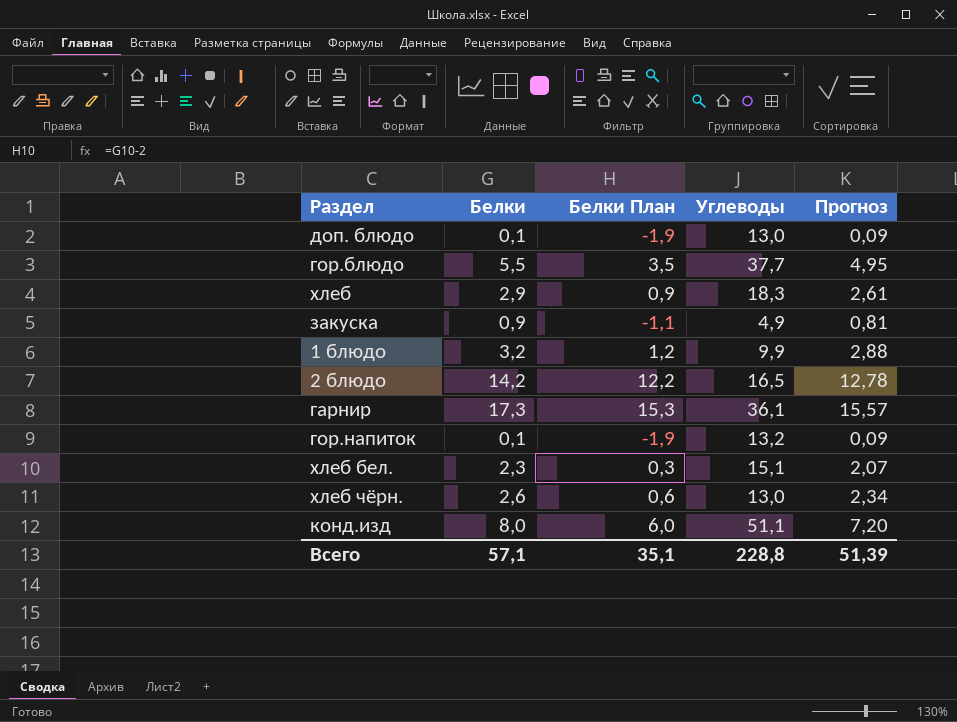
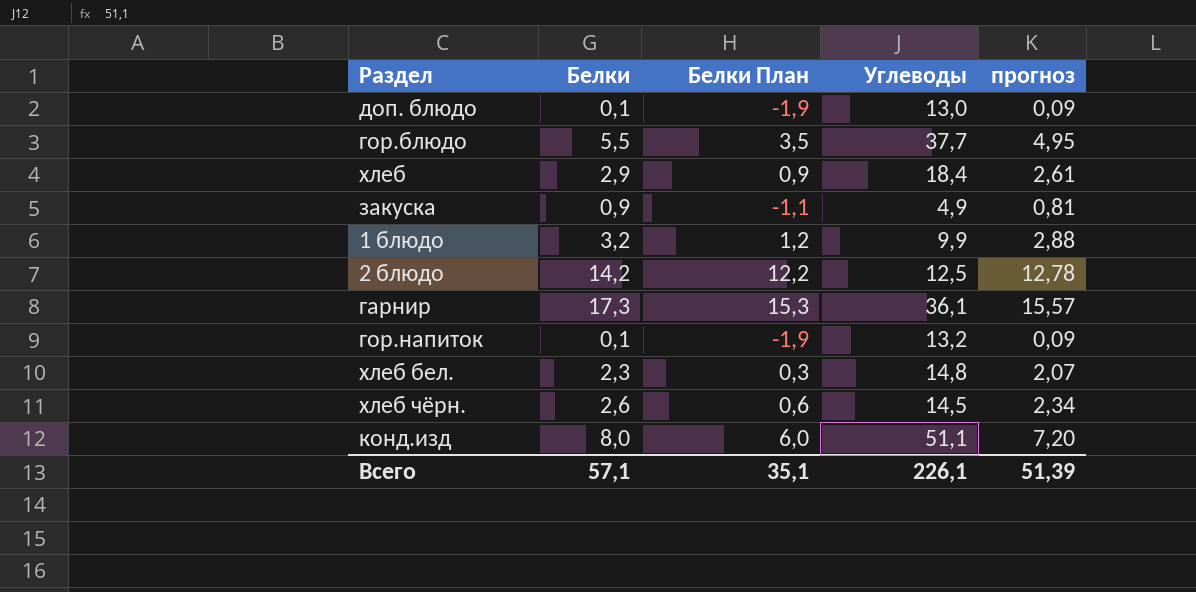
column name: Прогноз -> прогноз
хлеб | Углеводы: 18,3 -> 18,4
2 блюдо | Углеводы: 16,5 -> 12,5
хлеб бел. | Углеводы: 15,1 -> 14,8
хлеб чёрн. | Углеводы: 13,0 -> 14,5
Всего | Углеводы: 228,8 -> 226,1

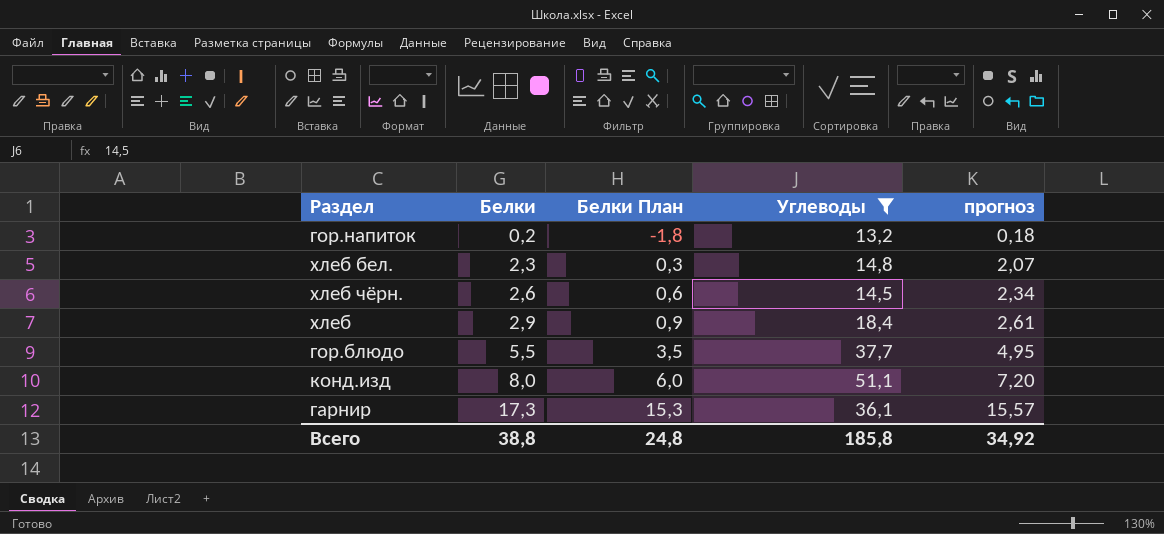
filter: none -> Углеводы >= 13,2
row order: none -> Белки ascending
гор.напиток | Белки: 0,1 -> 0,2
гор.напиток | Белки План: -1,9 -> -1,8
гор.напиток | прогноз: 0,09 -> 0,18
Всего | Белки: 57,1 -> 38,8
Всего | Белки План: 35,1 -> 24,8
Всего | Углеводы: 226,1 -> 185,8
Всего | прогноз: 51,39 -> 34,92

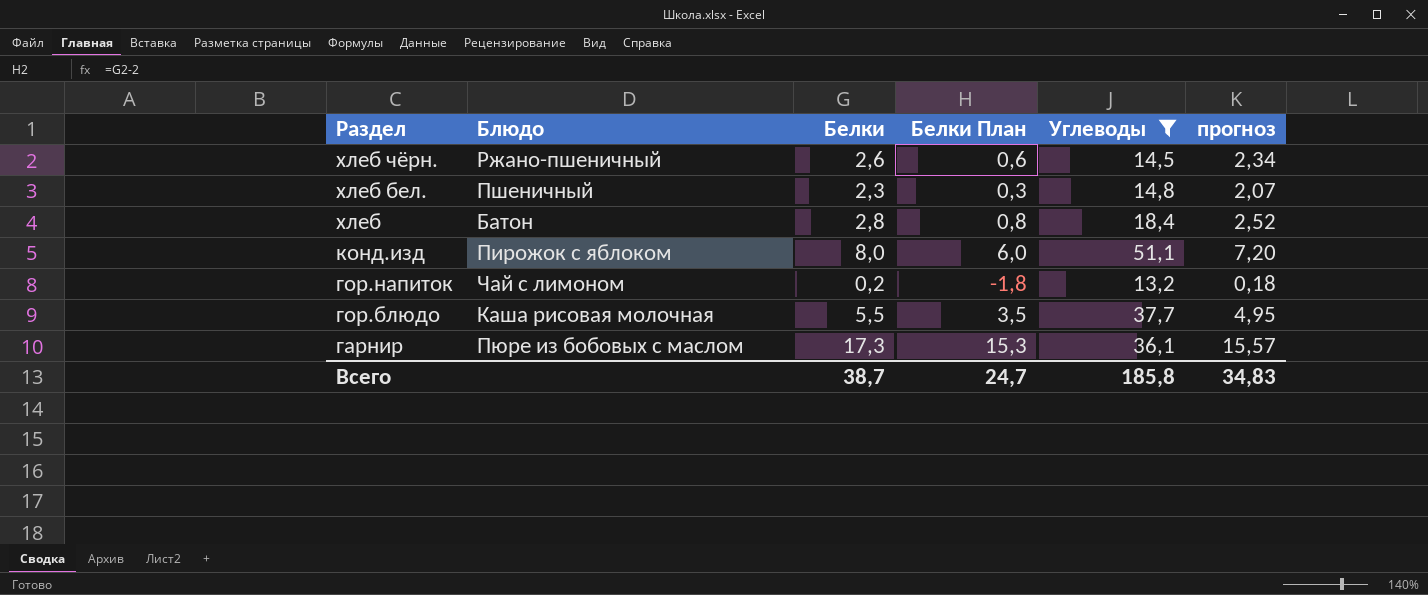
row order: Белки ascending -> Раздел descending
column Блюдо | position: none -> 2
хлеб | Белки: 2,9 -> 2,8
хлеб | Белки План: 0,9 -> 0,8
хлеб | прогноз: 2,61 -> 2,52
Всего | Белки: 38,8 -> 38,7
Всего | Белки План: 24,8 -> 24,7
Всего | прогноз: 34,92 -> 34,83

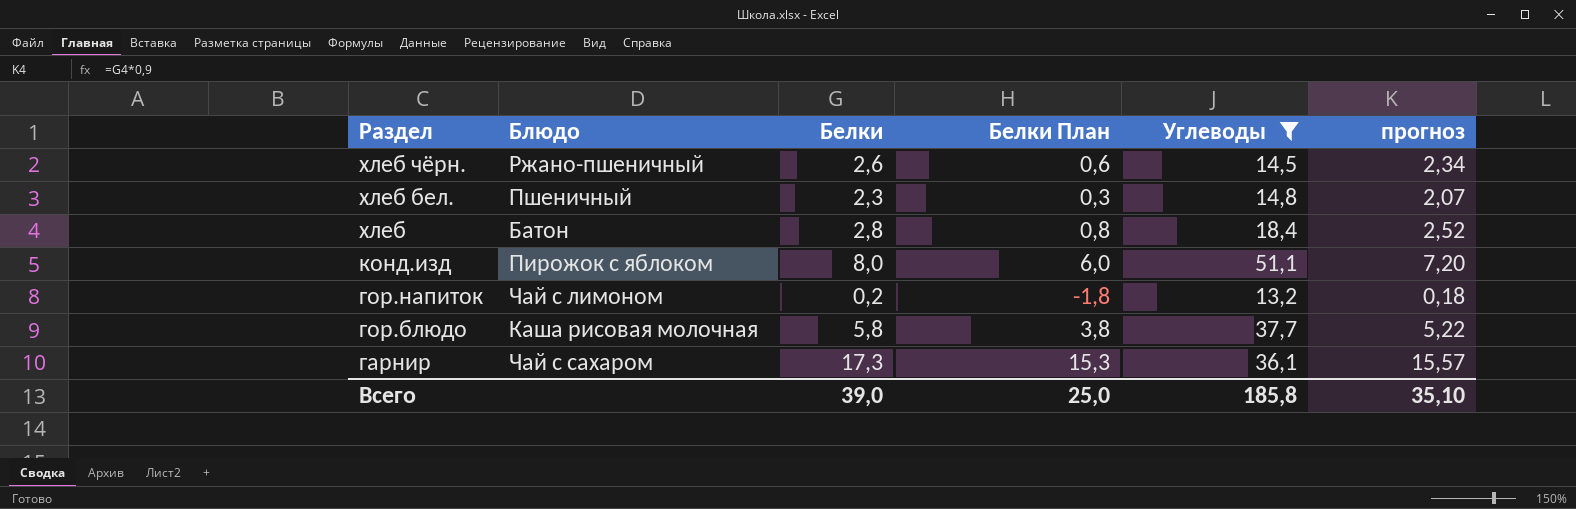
гор.блюдо | Белки: 5,5 -> 5,8
гор.блюдо | Белки План: 3,5 -> 3,8
гор.блюдо | прогноз: 4,95 -> 5,22
гарнир | Блюдо: Пюре из бобовых с маслом -> Чай с сахаром
Всего | Белки: 38,7 -> 39,0
Всего | Белки План: 24,7 -> 25,0
Всего | прогноз: 34,83 -> 35,10

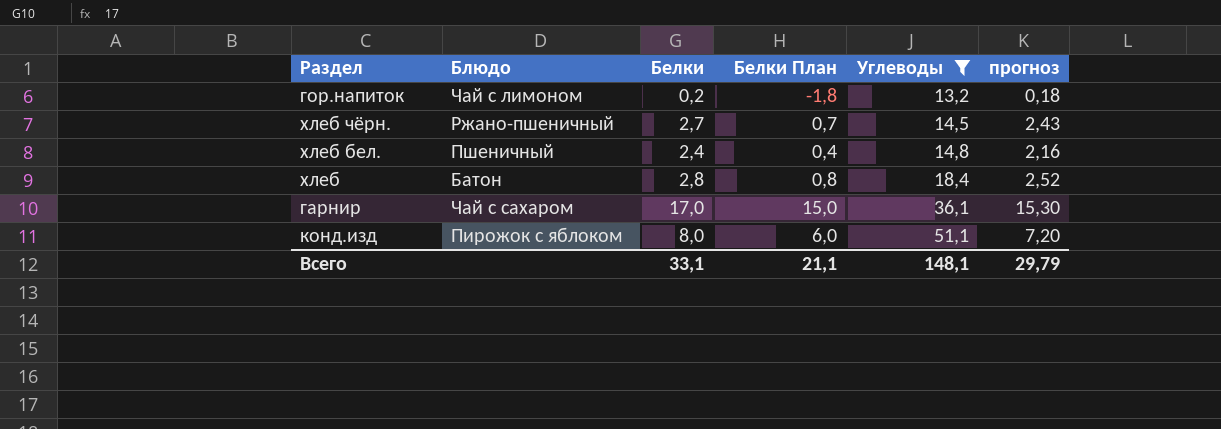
row order: Раздел descending -> Углеводы ascending
row гор.блюдо: Каша рисовая молочная | 5,8 | 3,8 | 37,7 | 5,22 -> none
хлеб чёрн. | Белки: 2,6 -> 2,7
хлеб чёрн. | Белки План: 0,6 -> 0,7
хлеб чёрн. | прогноз: 2,34 -> 2,43
хлеб бел. | Белки: 2,3 -> 2,4
хлеб бел. | Белки План: 0,3 -> 0,4
хлеб бел. | прогноз: 2,07 -> 2,16
гарнир | Белки: 17,3 -> 17,0
гарнир | Белки План: 15,3 -> 15,0
гарнир | прогноз: 15,57 -> 15,30
Всего | Белки: 39,0 -> 33,1
Всего | Белки План: 25,0 -> 21,1
Всего | Углеводы: 185,8 -> 148,1
Всего | прогноз: 35,10 -> 29,79

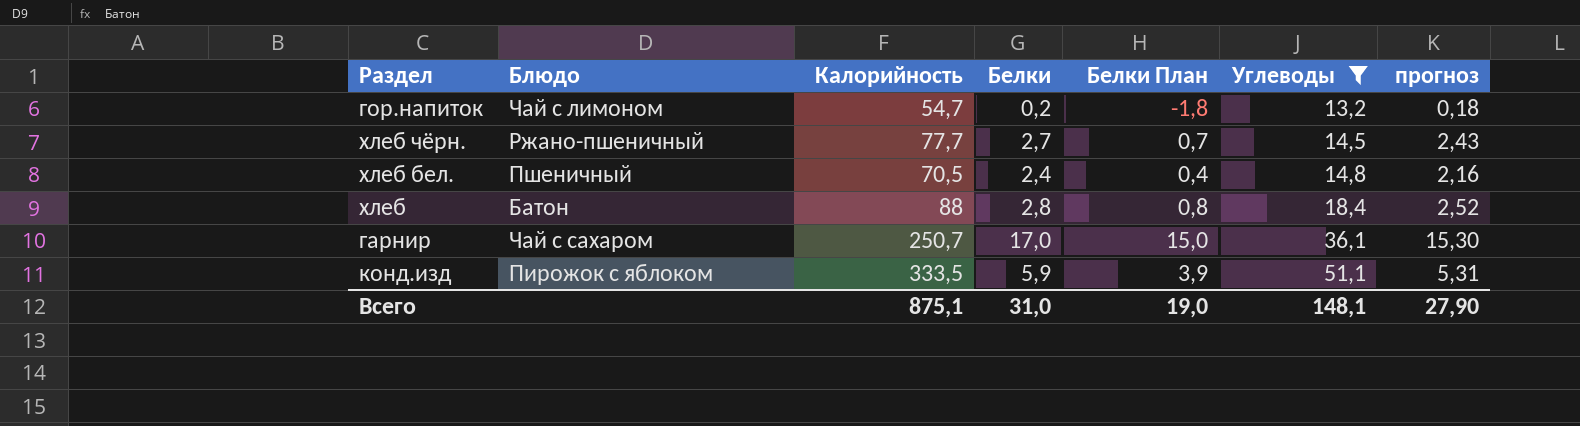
column Калорийность | position: none -> 3
конд.изд | Белки: 8,0 -> 5,9
конд.изд | Белки План: 6,0 -> 3,9
конд.изд | прогноз: 7,20 -> 5,31
Всего | Белки: 33,1 -> 31,0
Всего | Белки План: 21,1 -> 19,0
Всего | прогноз: 29,79 -> 27,90

